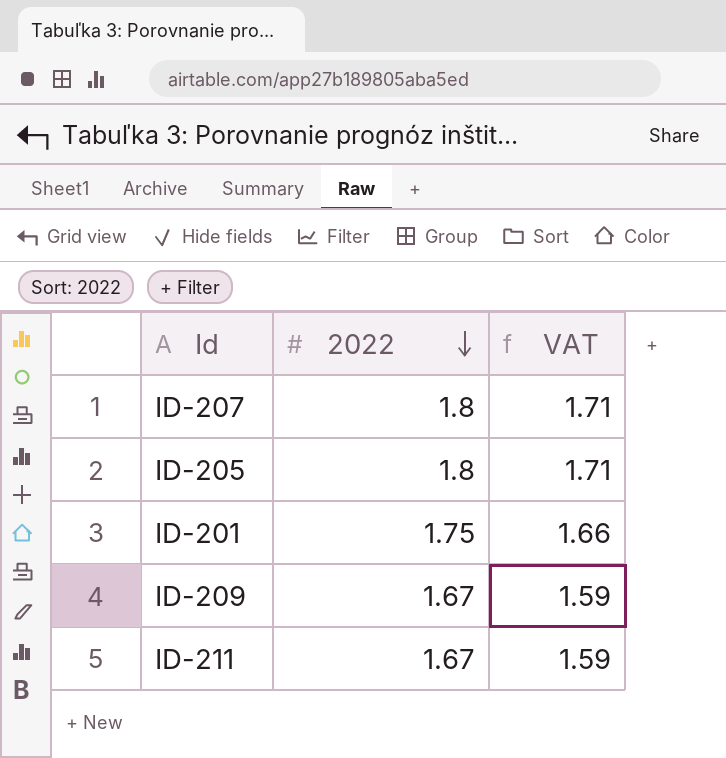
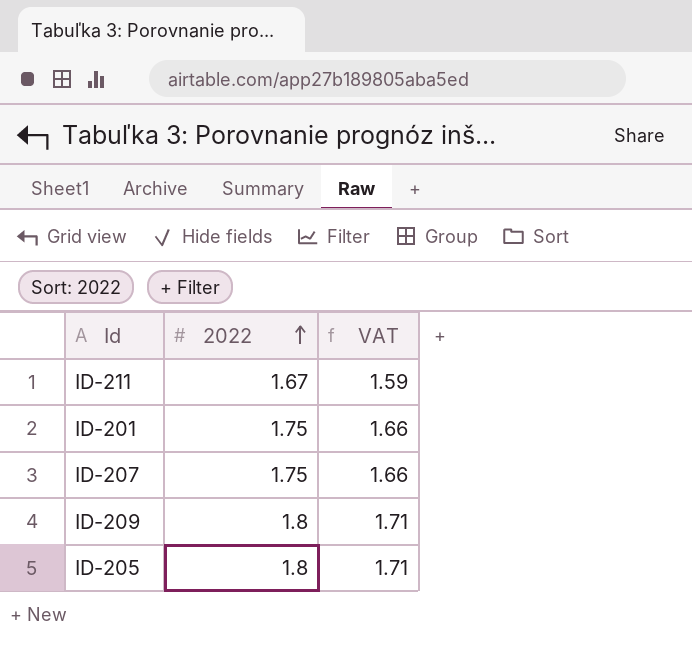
row order: 2022 descending -> 2022 ascending
ID-207 | 2022: 1.8 -> 1.75
ID-207 | VAT: 1.71 -> 1.66
ID-209 | 2022: 1.67 -> 1.8
ID-209 | VAT: 1.59 -> 1.71

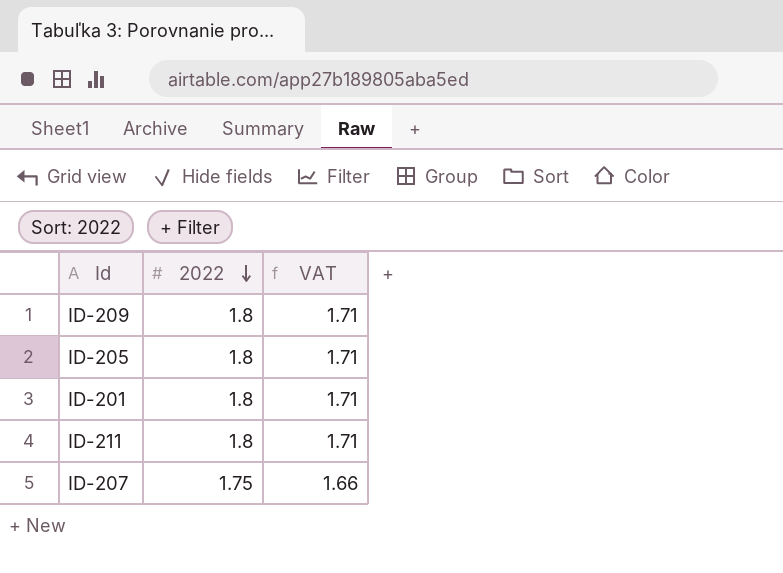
row order: 2022 ascending -> 2022 descending
ID-201 | 2022: 1.75 -> 1.8
ID-201 | VAT: 1.66 -> 1.71
ID-211 | 2022: 1.67 -> 1.8
ID-211 | VAT: 1.59 -> 1.71

